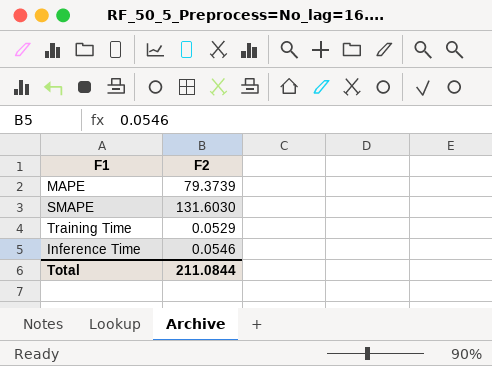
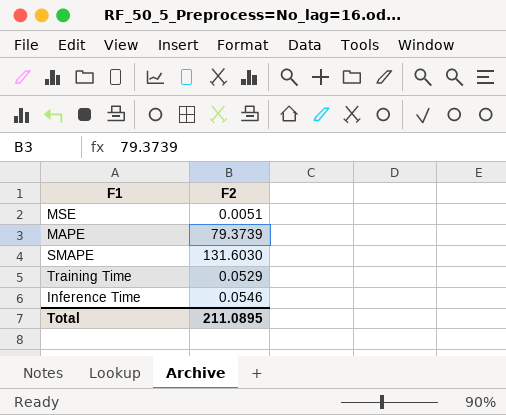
row MSE: none -> 0.0051
Total | F2: 211.0844 -> 211.0895

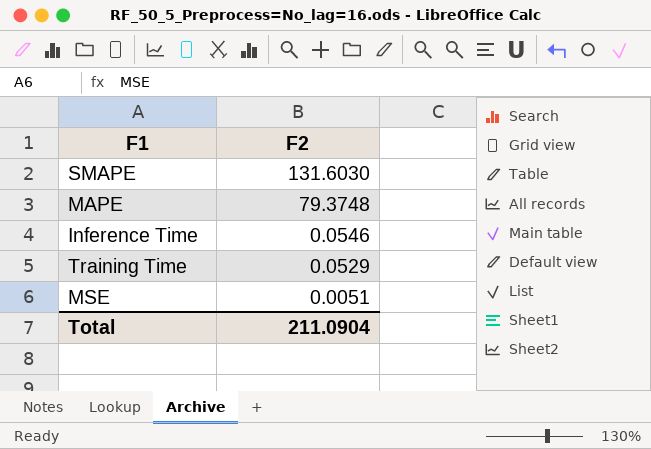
row order: none -> F2 descending
MAPE | F2: 79.3739 -> 79.3748
Total | F2: 211.0895 -> 211.0904

